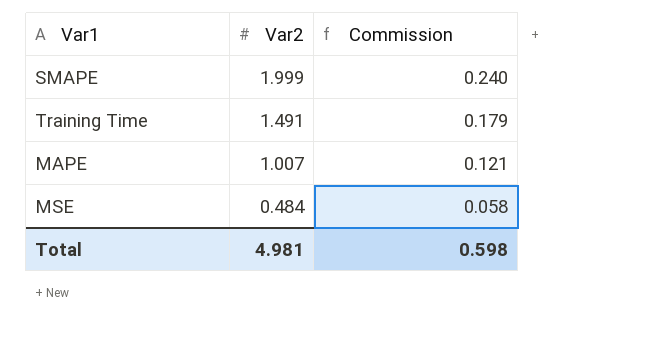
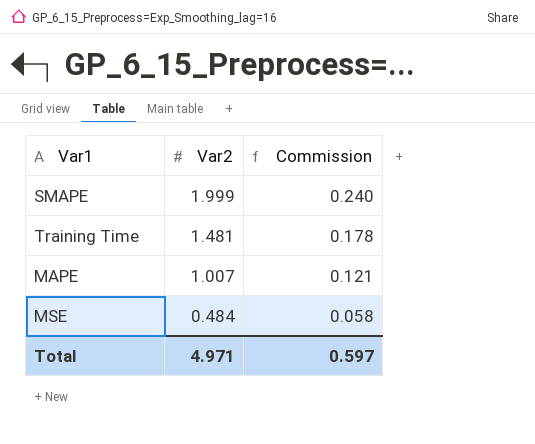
Training Time | Var2: 1.491 -> 1.481
Training Time | Commission: 0.179 -> 0.178
Total | Var2: 4.981 -> 4.971
Total | Commission: 0.598 -> 0.597

